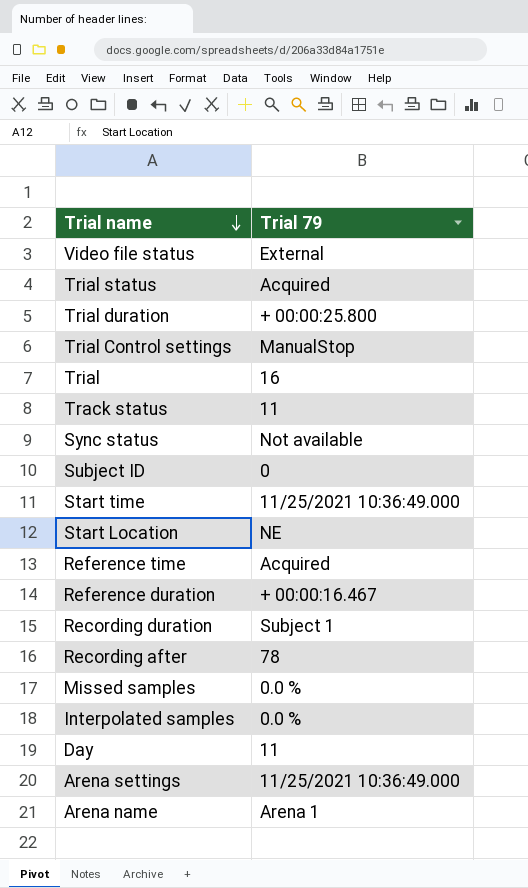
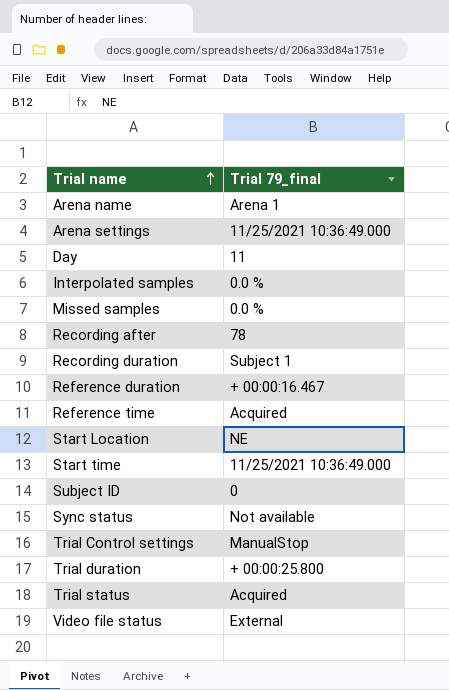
row order: Trial name descending -> Trial name ascending
column name: Trial 79 -> Trial 79_final
row Trial: 16 -> none
row Track status: 11 -> none

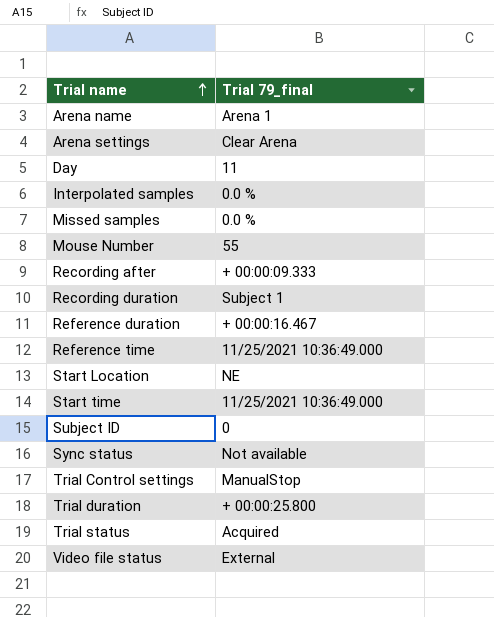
Arena settings | Trial 79_final: 11/25/2021 10:36:49.000 -> Clear Arena
row Mouse Number: none -> 55
Recording after | Trial 79_final: 78 -> + 00:00:09.333
Reference time | Trial 79_final: Acquired -> 11/25/2021 10:36:49.000

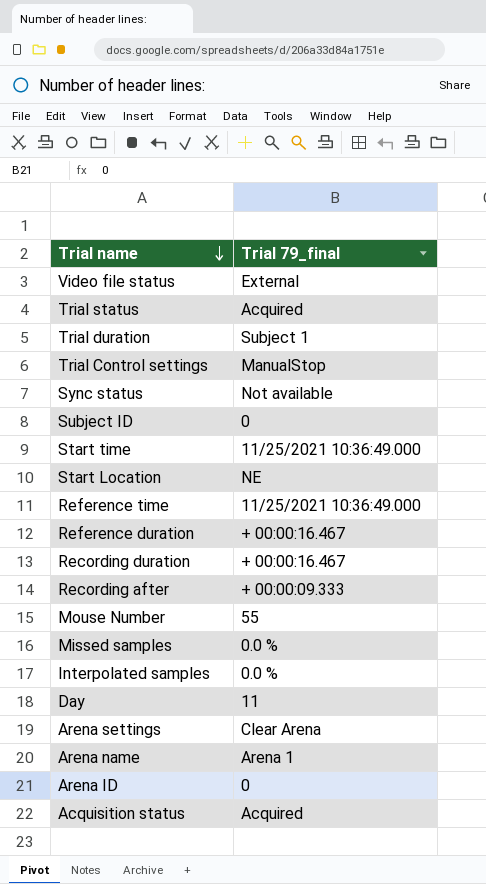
row order: Trial name ascending -> Trial name descending
Trial duration | Trial 79_final: + 00:00:25.800 -> Subject 1
Recording duration | Trial 79_final: Subject 1 -> + 00:00:16.467
row Arena ID: none -> 0
row Acquisition status: none -> Acquired

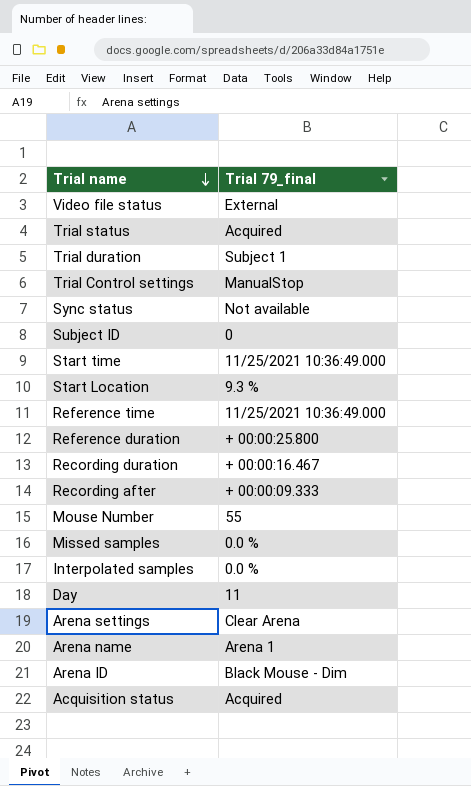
Start Location | Trial 79_final: NE -> 9.3 %
Reference duration | Trial 79_final: + 00:00:16.467 -> + 00:00:25.800
Arena ID | Trial 79_final: 0 -> Black Mouse - Dim

